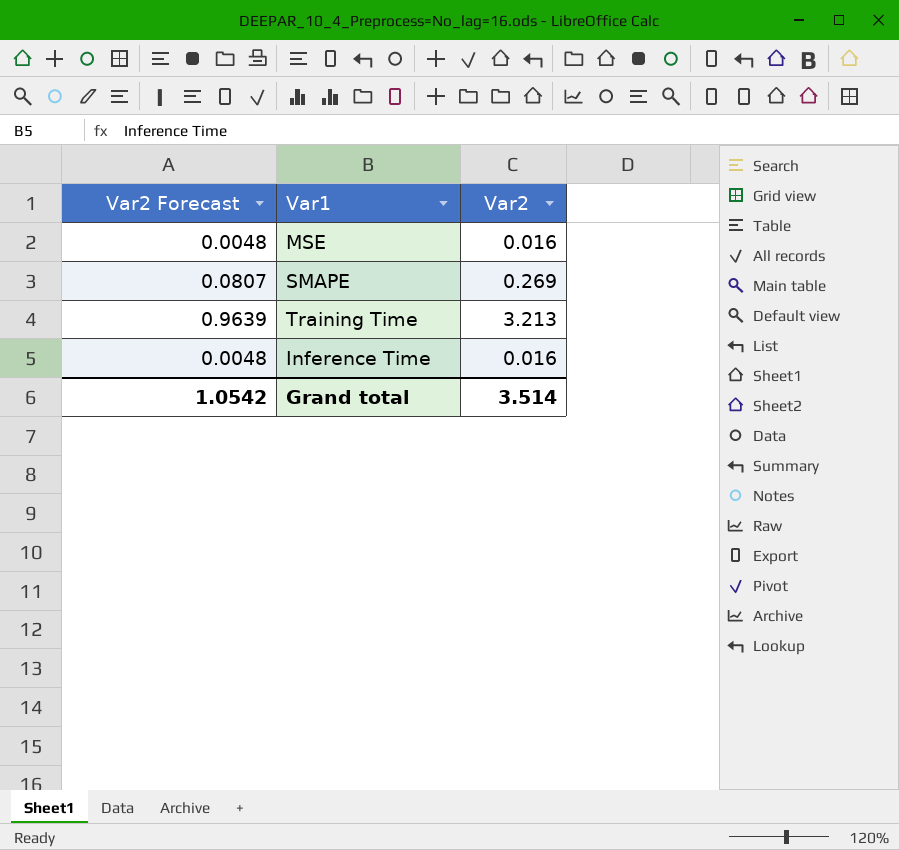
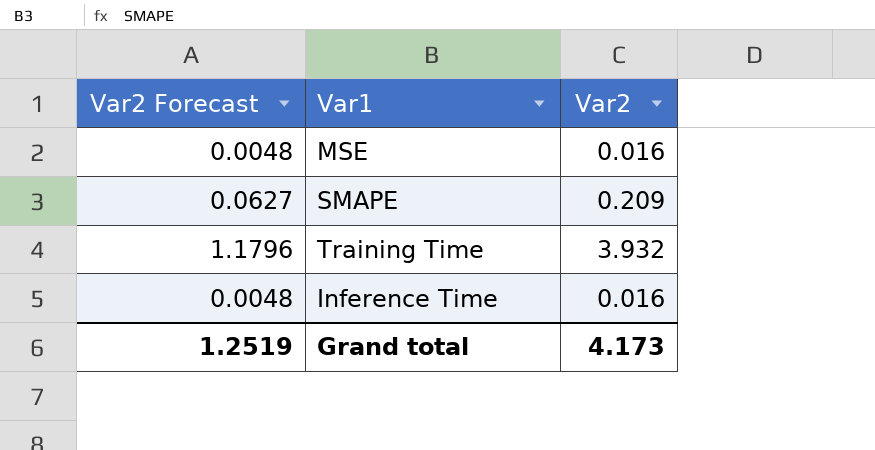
SMAPE | Var2 Forecast: 0.0807 -> 0.0627
SMAPE | Var2: 0.269 -> 0.209
Training Time | Var2 Forecast: 0.9639 -> 1.1796
Training Time | Var2: 3.213 -> 3.932
Grand total | Var2 Forecast: 1.0542 -> 1.2519
Grand total | Var2: 3.514 -> 4.173

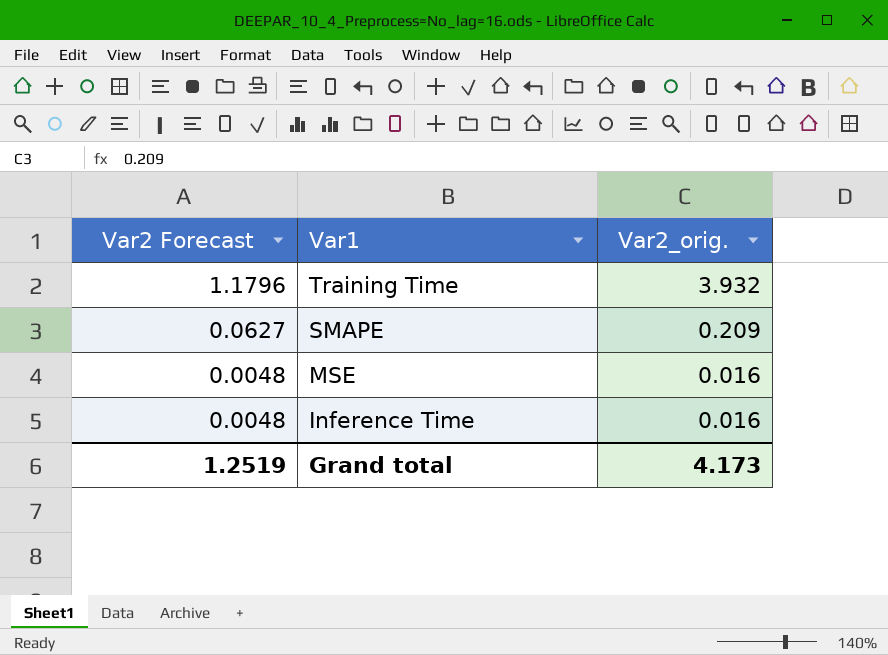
row order: none -> Var2 Forecast descending
column name: Var2 -> Var2_orig.

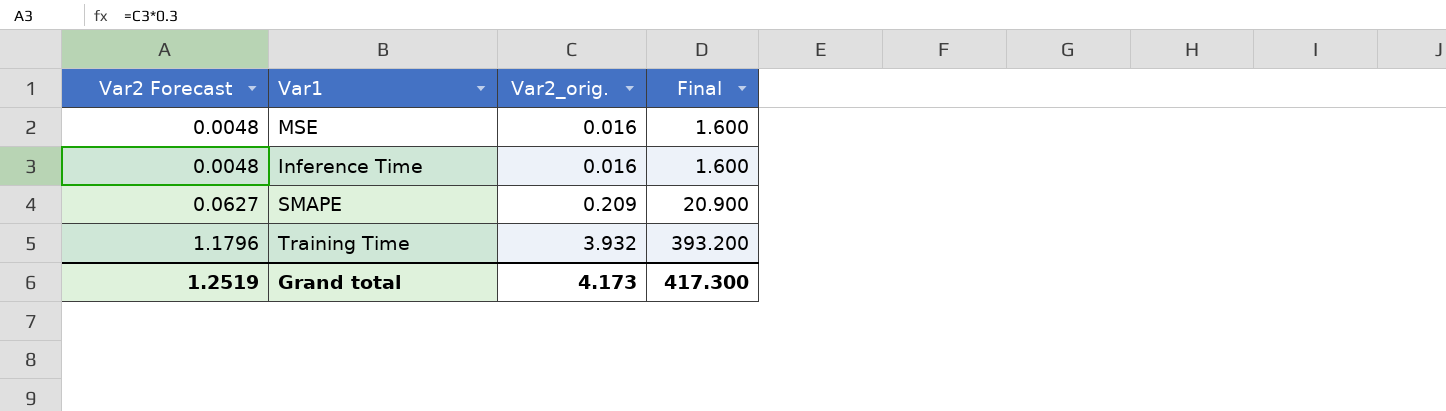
row order: Var2 Forecast descending -> Var2 Forecast ascending
column Final | formula: none -> [Var2_orig.] * 100

